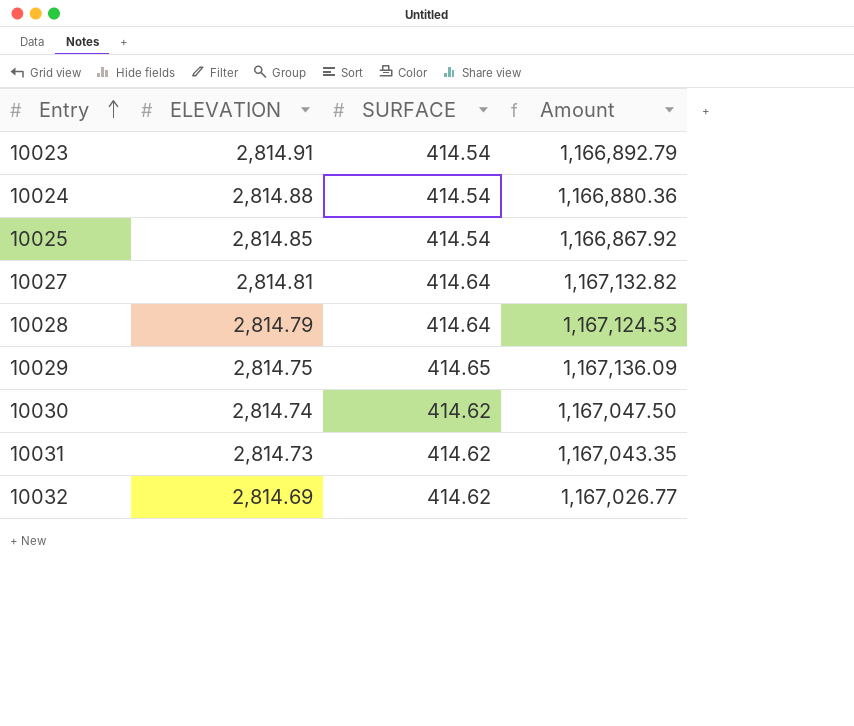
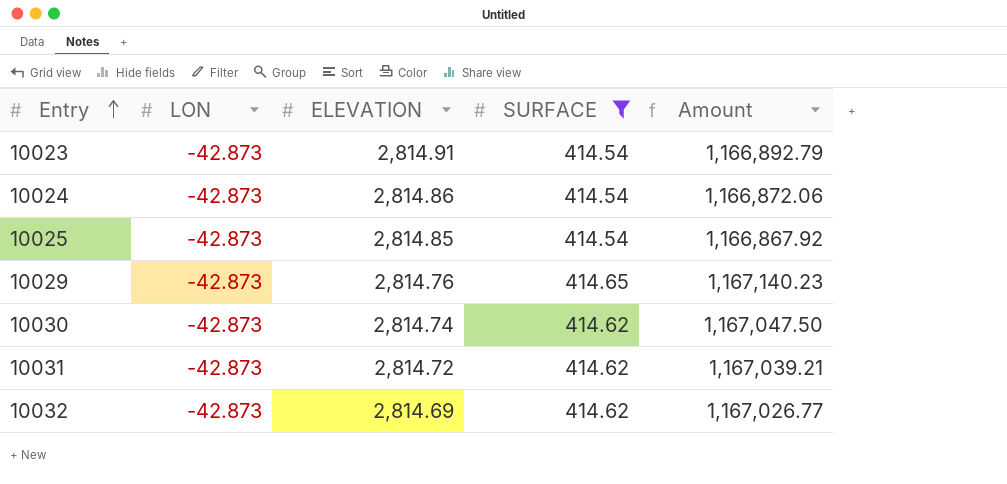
filter: none -> SURFACE != 414.64
column LON | position: none -> 2
10024 | ELEVATION: 2,814.88 -> 2,814.86
10024 | Amount: 1,166,880.36 -> 1,166,872.06
10029 | ELEVATION: 2,814.75 -> 2,814.76
10029 | Amount: 1,167,136.09 -> 1,167,140.23
10031 | ELEVATION: 2,814.73 -> 2,814.72
10031 | Amount: 1,167,043.35 -> 1,167,039.21

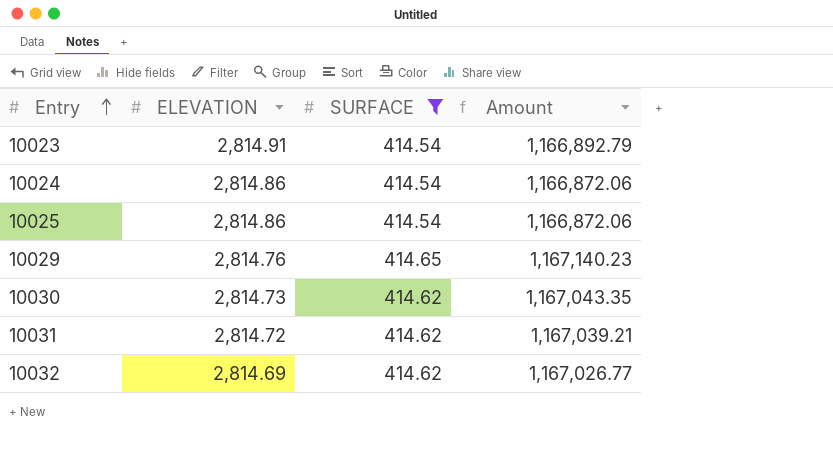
column LON | position: 2 -> none
10025 | ELEVATION: 2,814.85 -> 2,814.86
10025 | Amount: 1,166,867.92 -> 1,166,872.06
10030 | ELEVATION: 2,814.74 -> 2,814.73
10030 | Amount: 1,167,047.50 -> 1,167,043.35

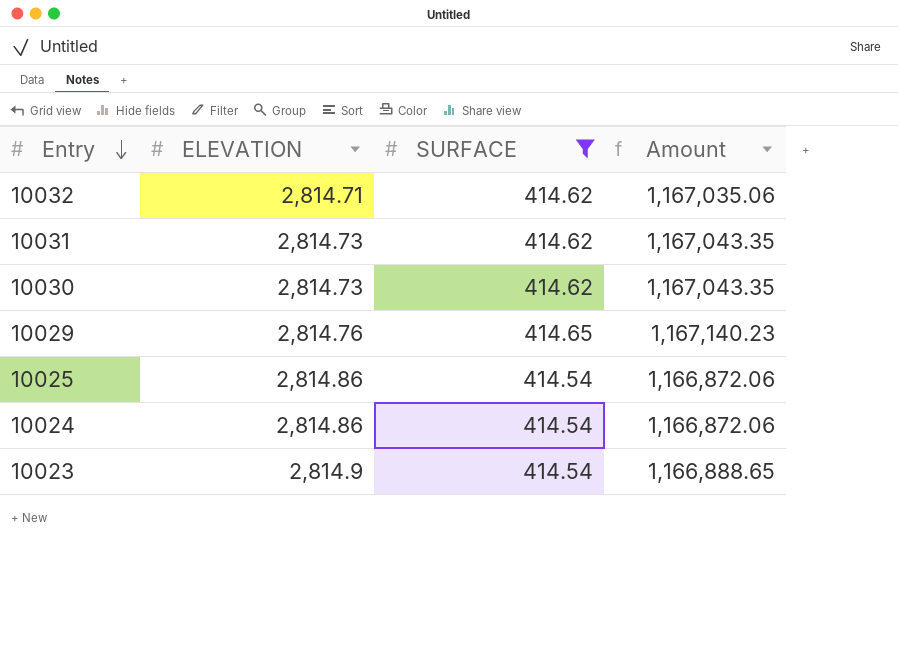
row order: Entry ascending -> Entry descending
10032 | ELEVATION: 2,814.69 -> 2,814.71
10032 | Amount: 1,167,026.77 -> 1,167,035.06
10031 | ELEVATION: 2,814.72 -> 2,814.73
10031 | Amount: 1,167,039.21 -> 1,167,043.35
10023 | ELEVATION: 2,814.91 -> 2,814.9
10023 | Amount: 1,166,892.79 -> 1,166,888.65

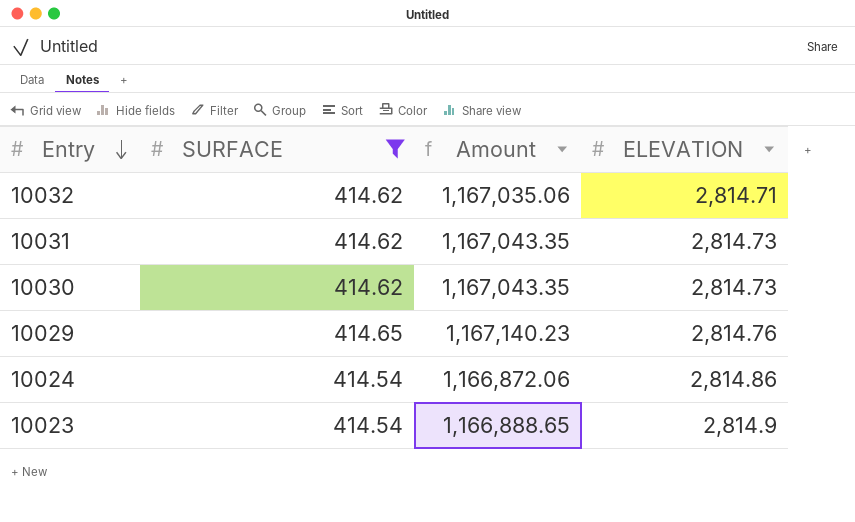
column ELEVATION | position: 2 -> 4
row 10025: 2,814.86 | 414.54 | 1,166,872.06 -> none

